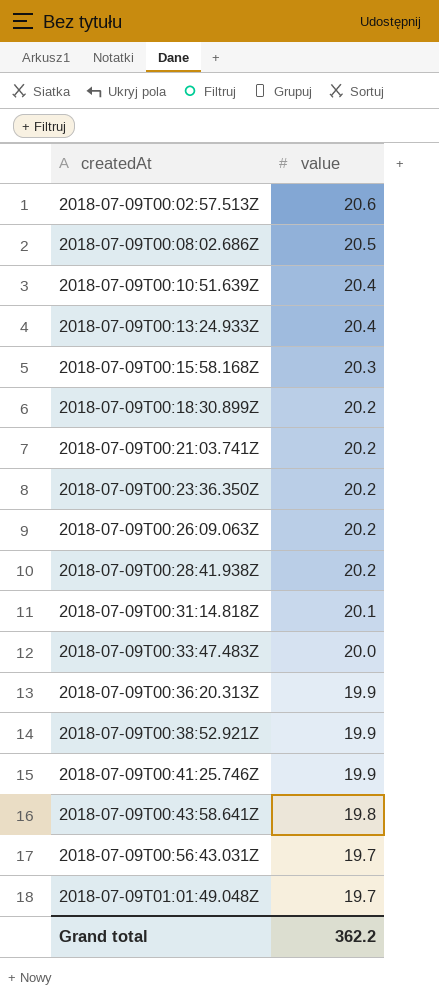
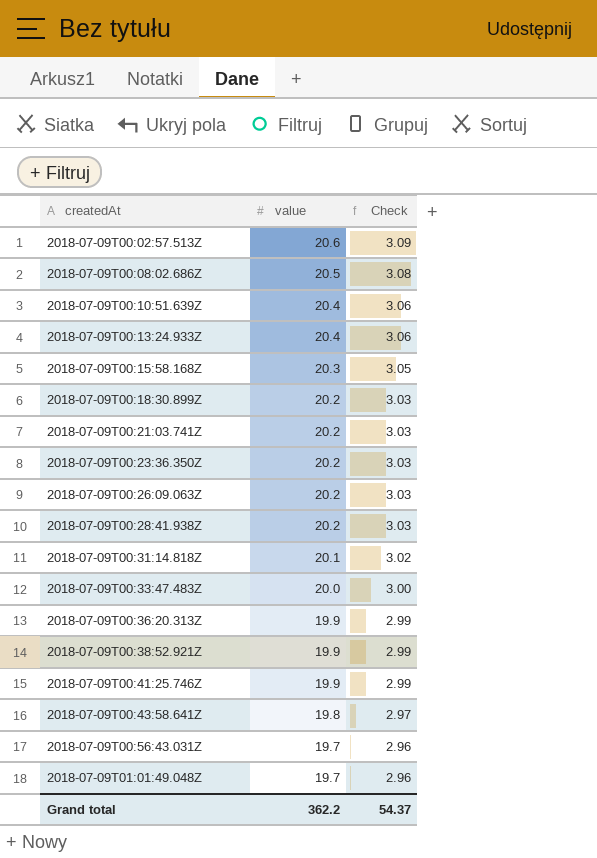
column Check | formula: none -> [value] * 0.15

